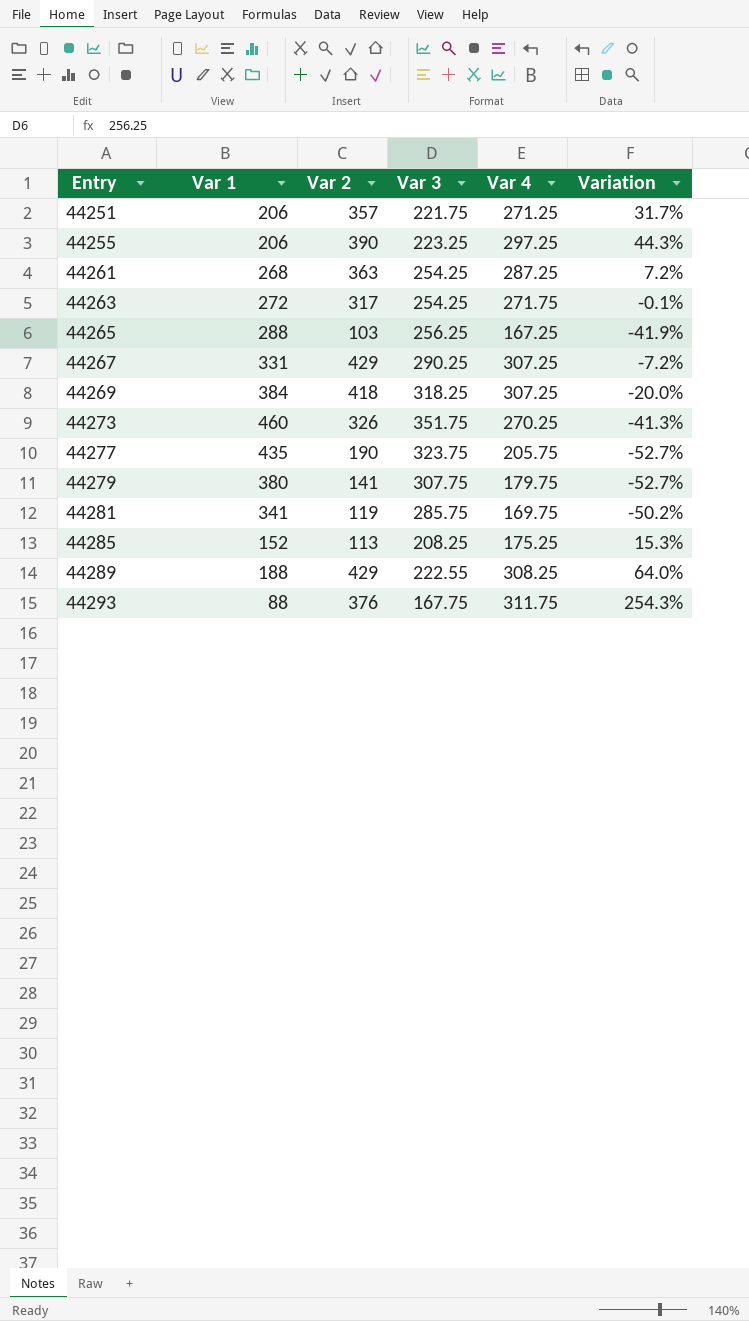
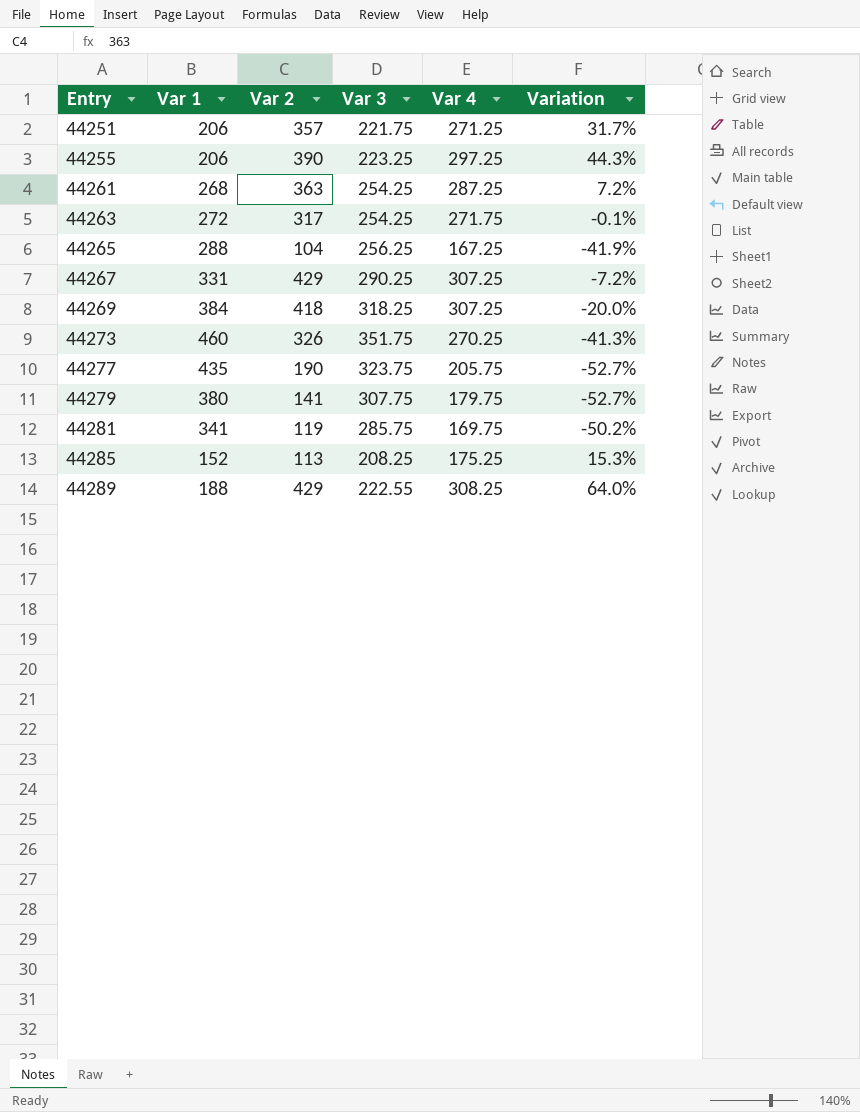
row 44293: 88 | 376 | 167.75 | 311.75 | 254.3% -> none
44265 | Var 2: 103 -> 104

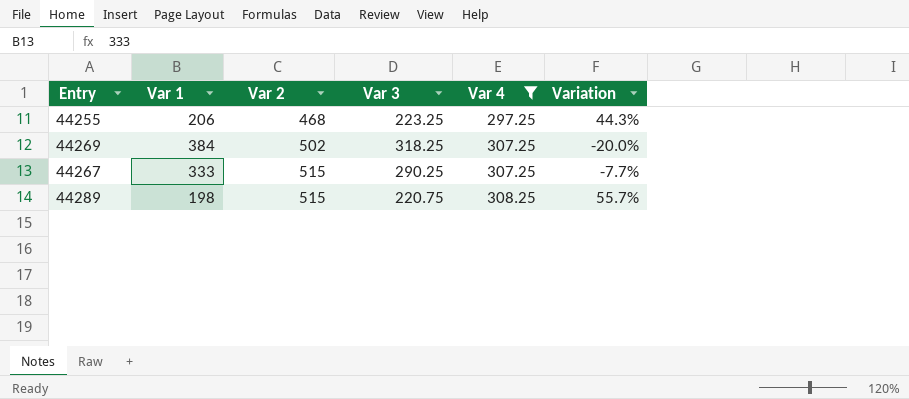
filter: none -> Var 4 >= 297.25
row order: Entry ascending -> Var 2 ascending
44255 | Var 2: 390 -> 468
44269 | Var 2: 418 -> 502
44267 | Var 1: 331 -> 333
44267 | Var 2: 429 -> 515
44267 | Variation: -7.2% -> -7.7%
44289 | Var 1: 188 -> 198
44289 | Var 2: 429 -> 515
44289 | Var 3: 222.55 -> 220.75
44289 | Variation: 64.0% -> 55.7%

